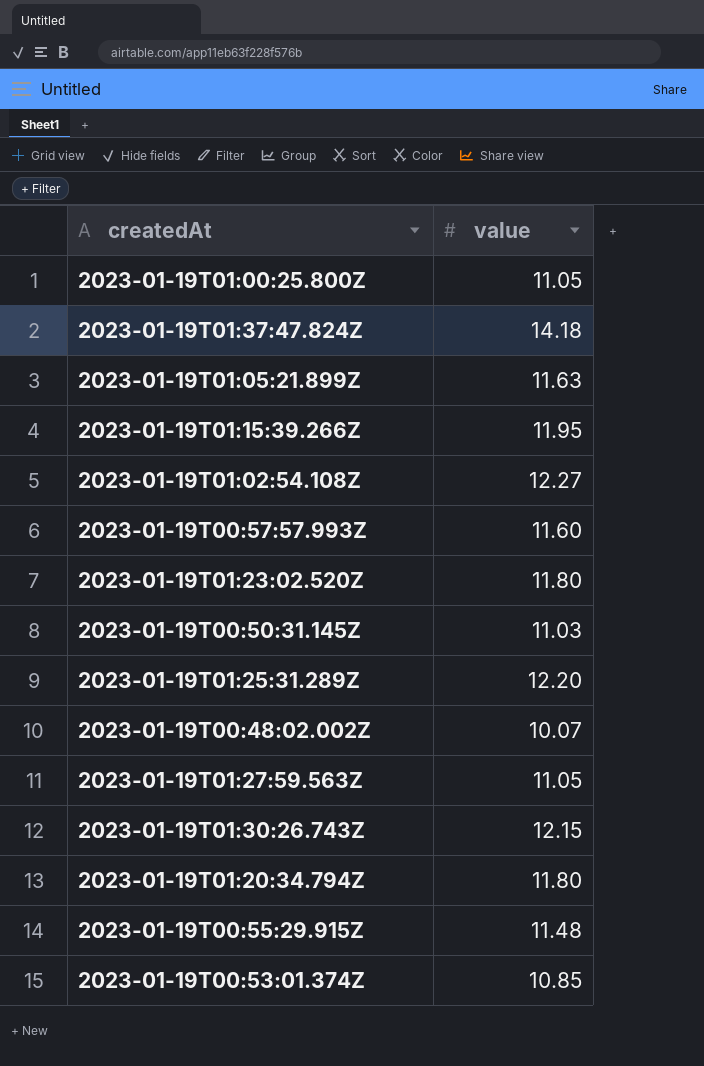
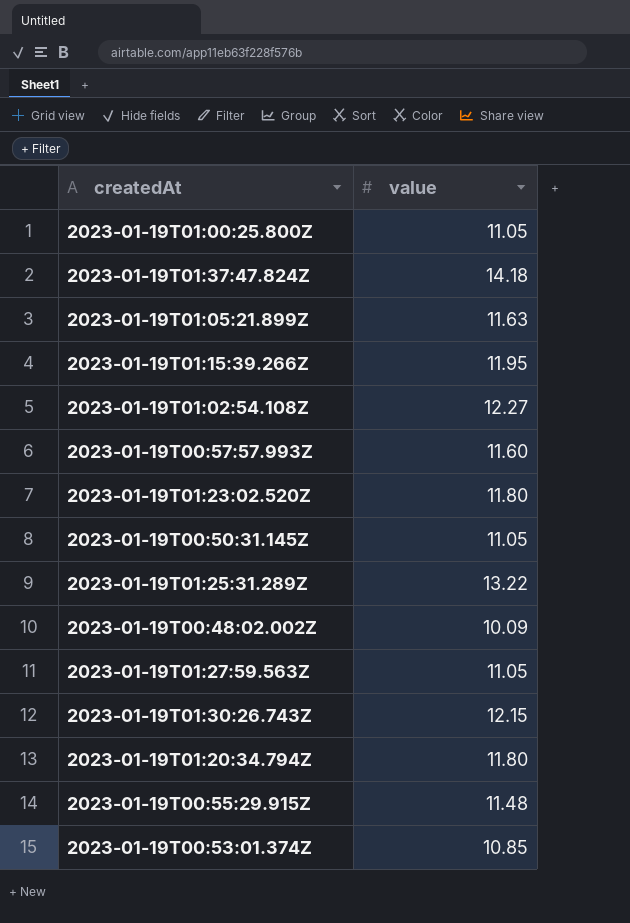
2023-01-19T00:50:31.145Z | value: 11.03 -> 11.05
2023-01-19T01:25:31.289Z | value: 12.20 -> 13.22
2023-01-19T00:48:02.002Z | value: 10.07 -> 10.09

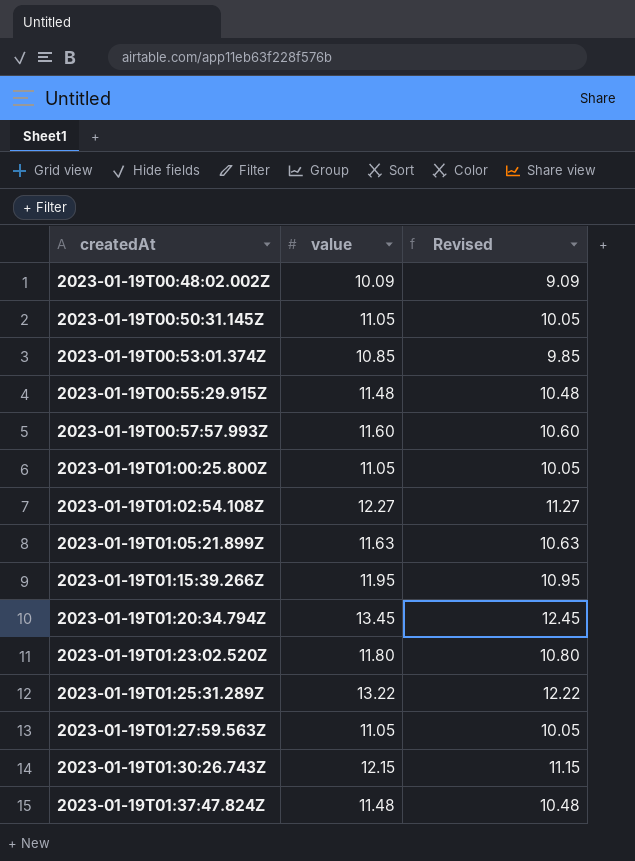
row order: none -> createdAt ascending
column Revised | formula: none -> [value] - 1
2023-01-19T01:20:34.794Z | value: 11.80 -> 13.45
2023-01-19T01:37:47.824Z | value: 14.18 -> 11.48

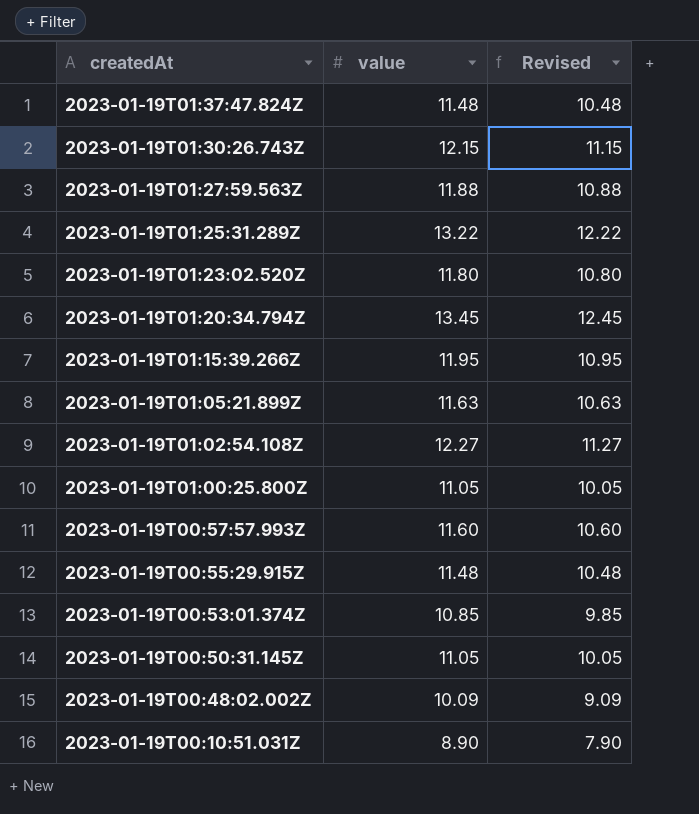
row order: createdAt ascending -> createdAt descending
2023-01-19T01:27:59.563Z | value: 11.05 -> 11.88
2023-01-19T01:27:59.563Z | Revised: 10.05 -> 10.88
row 2023-01-19T00:10:51.031Z: none -> 8.90 | 7.90

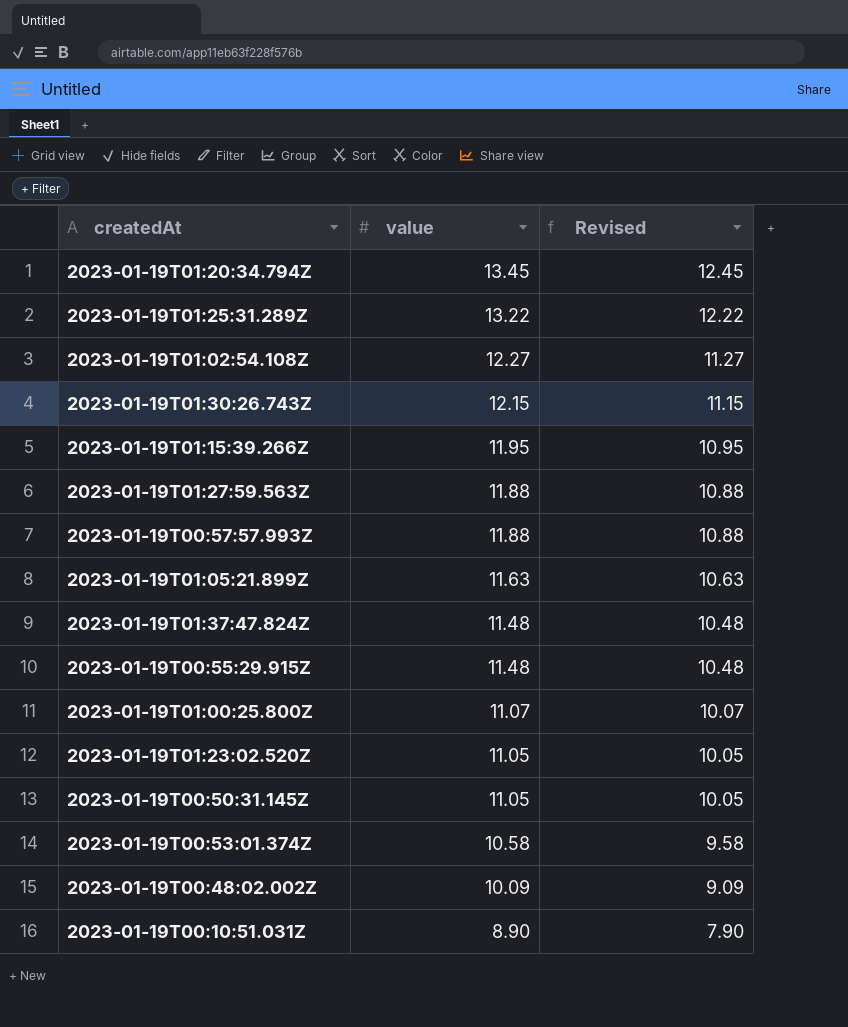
row order: createdAt descending -> value descending
2023-01-19T00:57:57.993Z | value: 11.60 -> 11.88
2023-01-19T00:57:57.993Z | Revised: 10.60 -> 10.88
2023-01-19T01:00:25.800Z | value: 11.05 -> 11.07
2023-01-19T01:00:25.800Z | Revised: 10.05 -> 10.07
2023-01-19T01:23:02.520Z | value: 11.80 -> 11.05
2023-01-19T01:23:02.520Z | Revised: 10.80 -> 10.05
2023-01-19T00:53:01.374Z | value: 10.85 -> 10.58
2023-01-19T00:53:01.374Z | Revised: 9.85 -> 9.58

